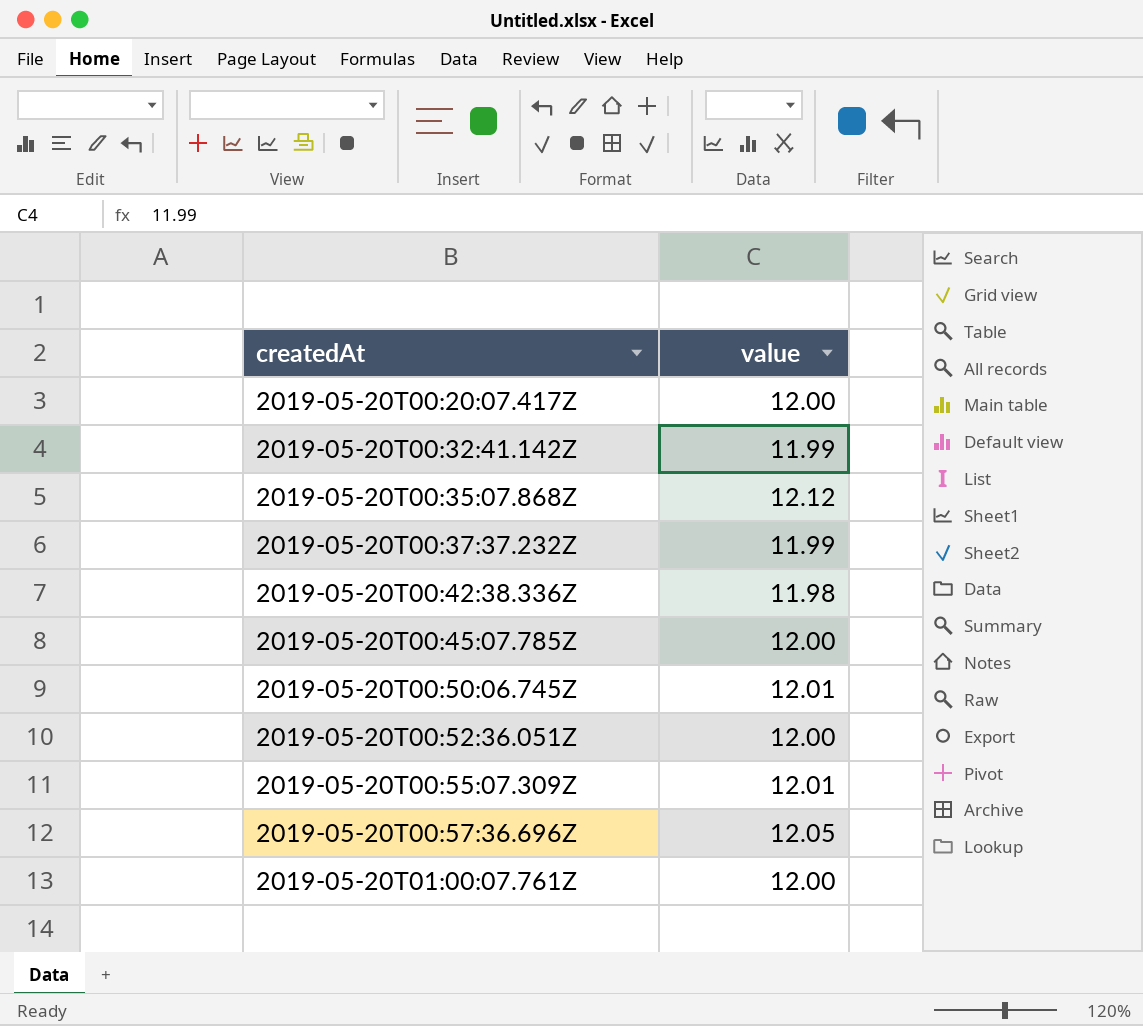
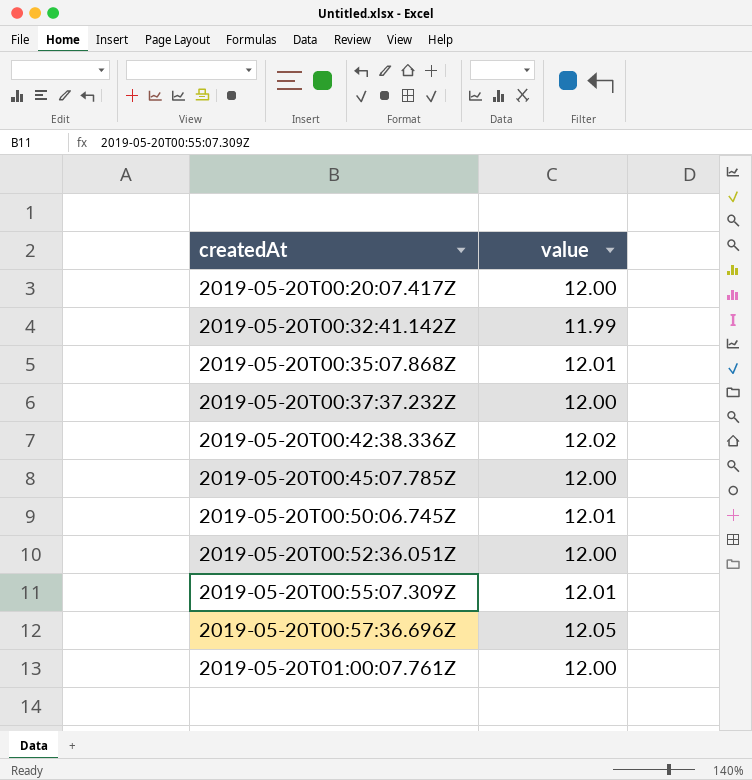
2019-05-20T00:35:07.868Z | value: 12.12 -> 12.01
2019-05-20T00:37:37.232Z | value: 11.99 -> 12.00
2019-05-20T00:42:38.336Z | value: 11.98 -> 12.02

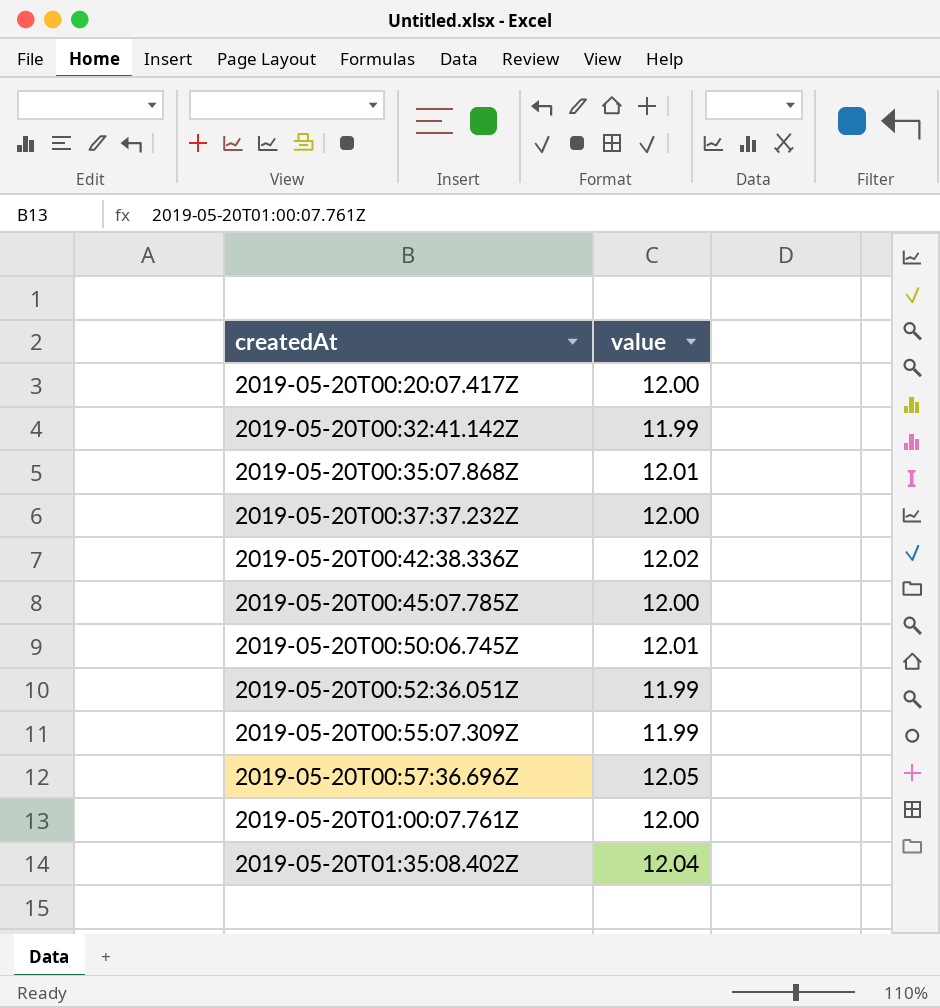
2019-05-20T00:52:36.051Z | value: 12.00 -> 11.99
2019-05-20T00:55:07.309Z | value: 12.01 -> 11.99
row 2019-05-20T01:35:08.402Z: none -> 12.04

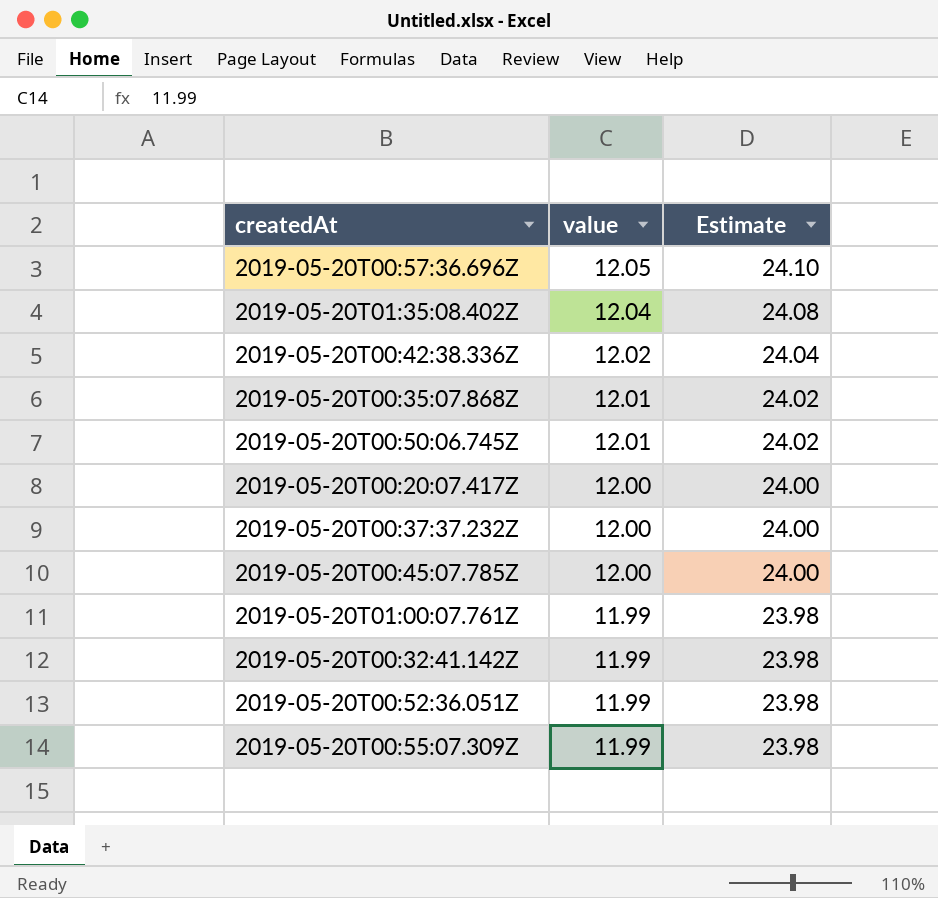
row order: createdAt ascending -> value descending
column Estimate | formula: none -> [value] * 2
2019-05-20T01:00:07.761Z | value: 12.00 -> 11.99

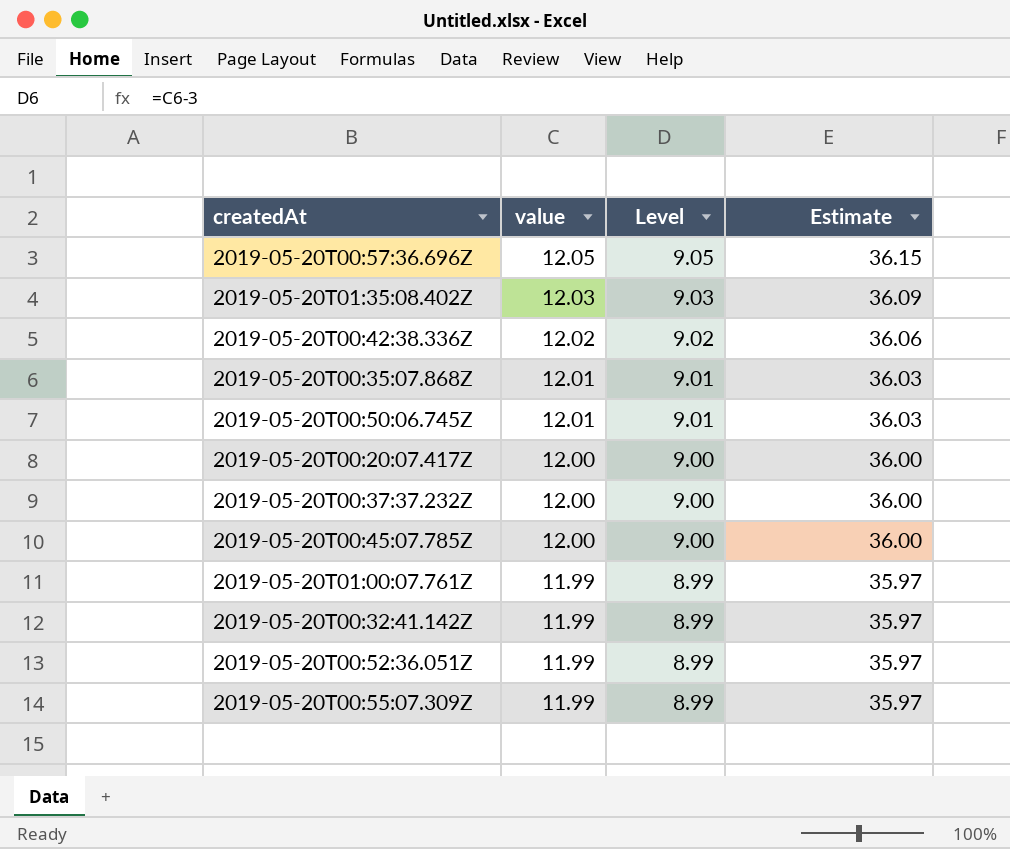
column Level | formula: none -> [value] - 3
column Estimate | formula: [value] * 2 -> [value] * 3
2019-05-20T01:35:08.402Z | value: 12.04 -> 12.03

